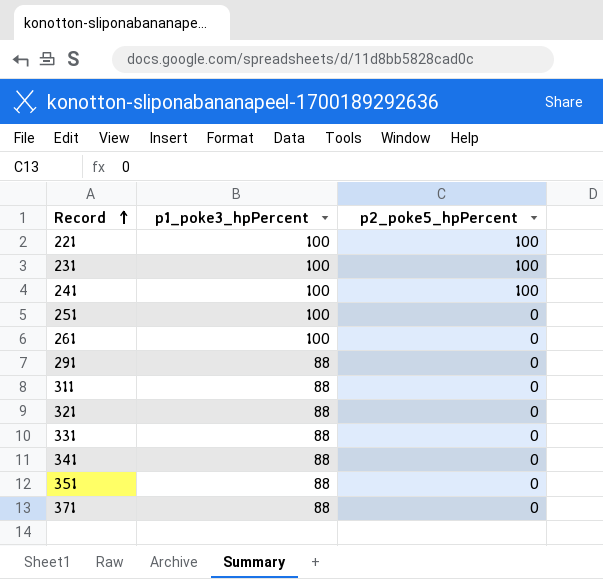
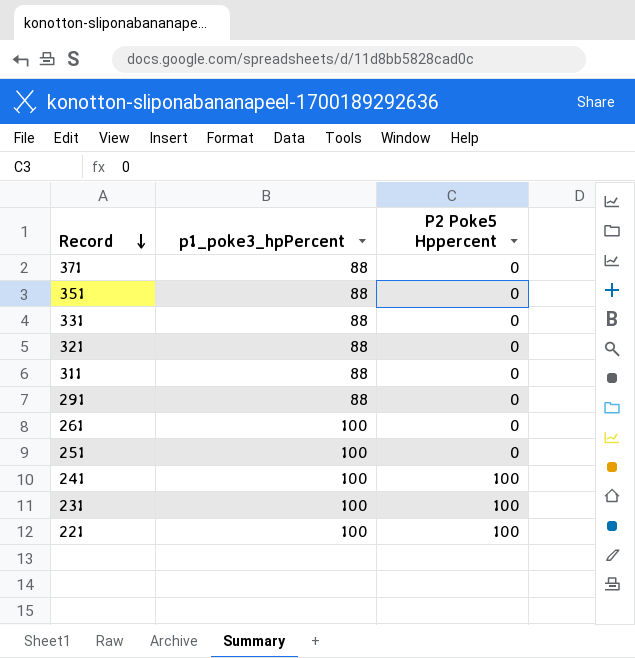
row order: Record ascending -> Record descending
column name: p2_poke5_hpPercent -> P2 Poke5 Hppercent
row 341: 88 | 0 -> none

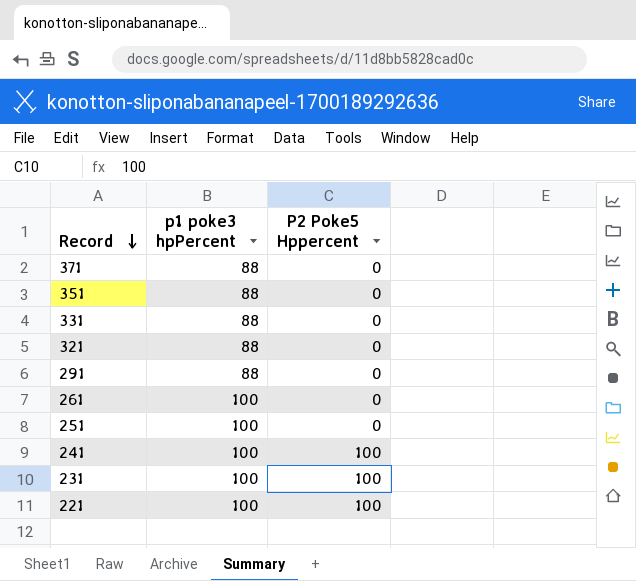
column name: p1_poke3_hpPercent -> p1 poke3 hpPercent
row 311: 88 | 0 -> none

